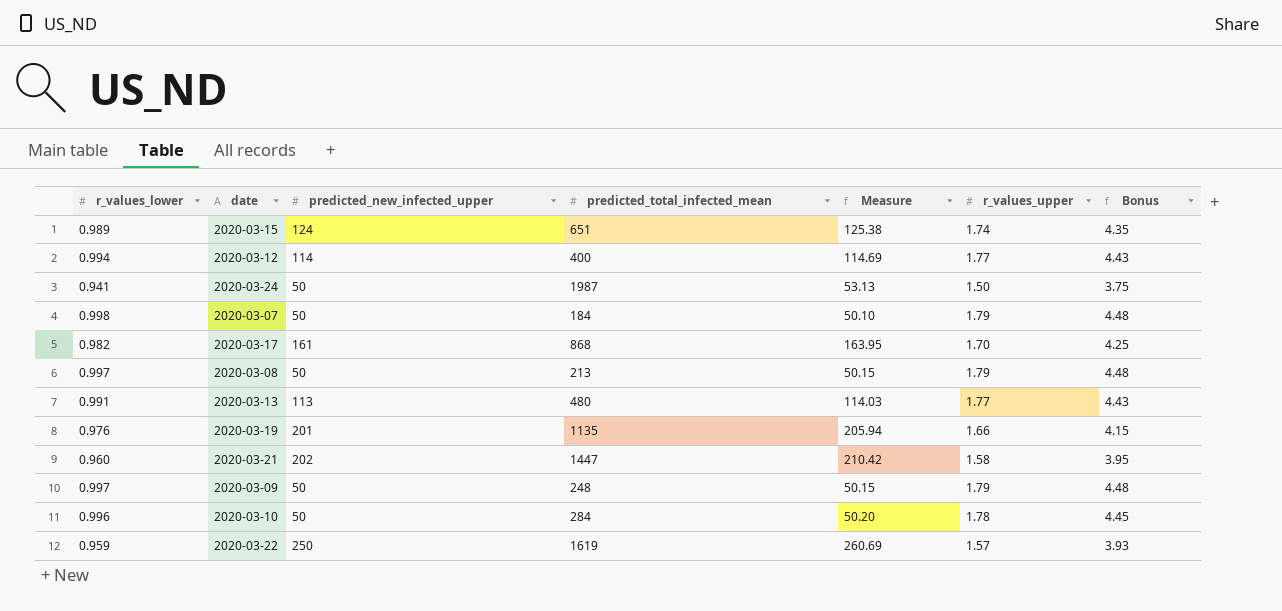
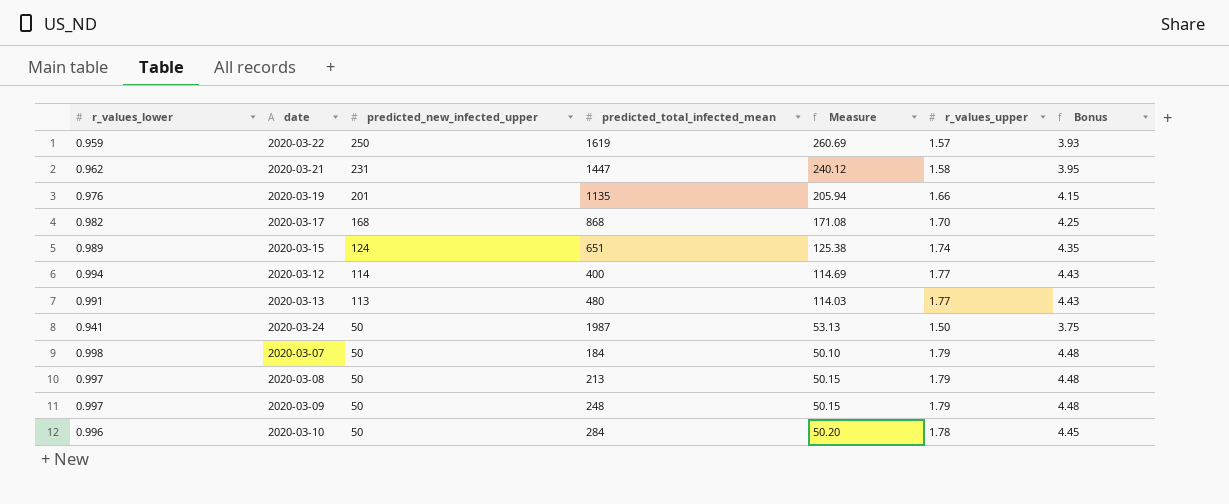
row order: none -> predicted_new_infected_upper descending
2020-03-21 | r_values_lower: 0.960 -> 0.962
2020-03-21 | predicted_new_infected_upper: 202 -> 231
2020-03-21 | Measure: 210.42 -> 240.12
2020-03-17 | predicted_new_infected_upper: 161 -> 168
2020-03-17 | Measure: 163.95 -> 171.08

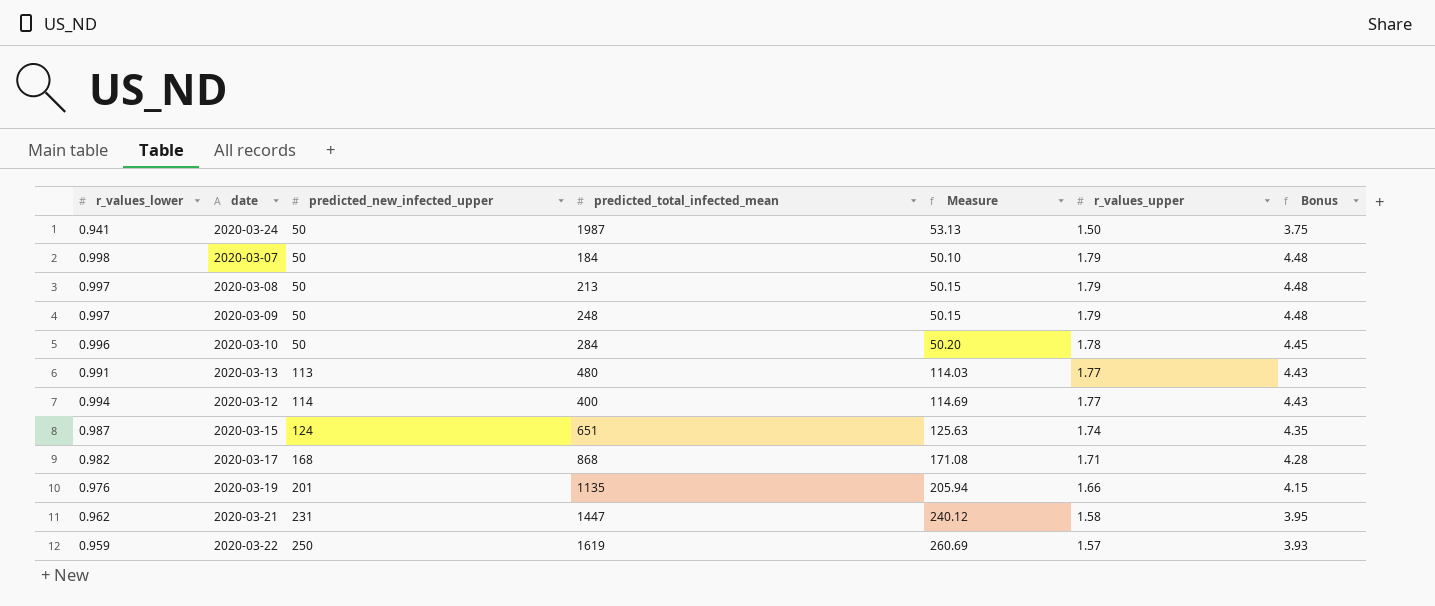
row order: predicted_new_infected_upper descending -> predicted_new_infected_upper ascending
2020-03-15 | r_values_lower: 0.989 -> 0.987
2020-03-15 | Measure: 125.38 -> 125.63
2020-03-17 | r_values_upper: 1.70 -> 1.71
2020-03-17 | Bonus: 4.25 -> 4.28

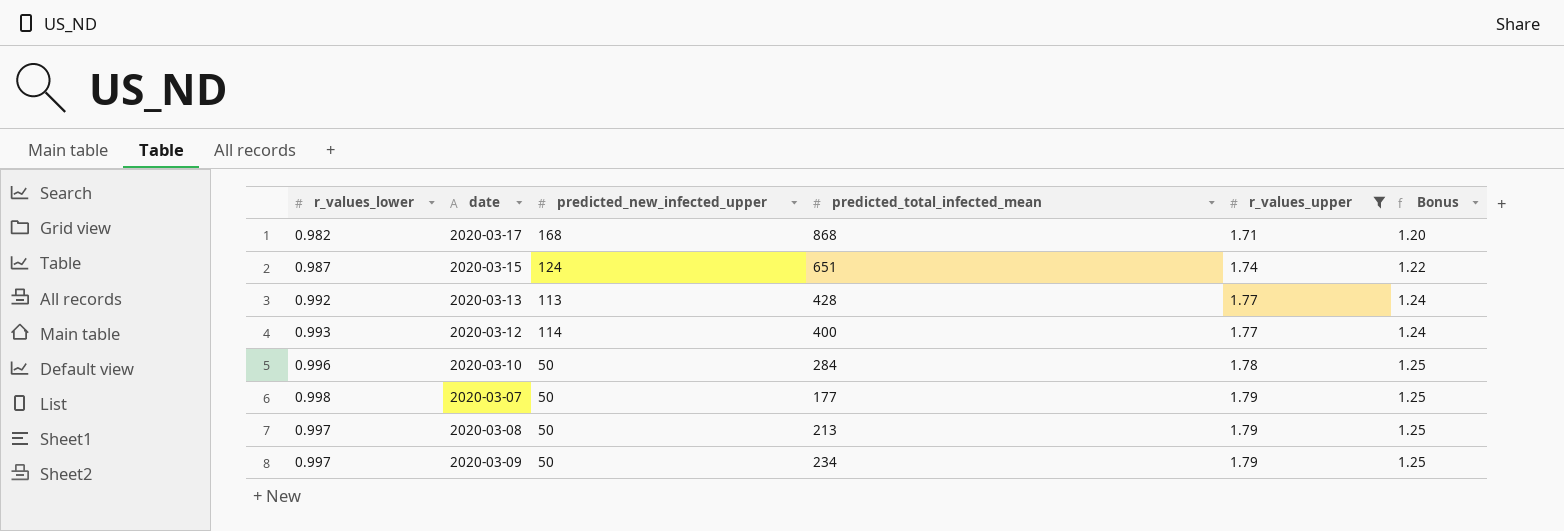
filter: none -> r_values_upper >= 1.71
row order: predicted_new_infected_upper ascending -> r_values_upper ascending
column Measure | formula: [predicted_new_infected_upper] / [r_values_lower] -> none
column Bonus | formula: [r_values_upper] * 2.5 -> [r_values_upper] * 0.7
2020-03-13 | r_values_lower: 0.991 -> 0.992
2020-03-13 | predicted_total_infected_mean: 480 -> 428
2020-03-12 | r_values_lower: 0.994 -> 0.993
2020-03-07 | predicted_total_infected_mean: 184 -> 177
2020-03-09 | predicted_total_infected_mean: 248 -> 234

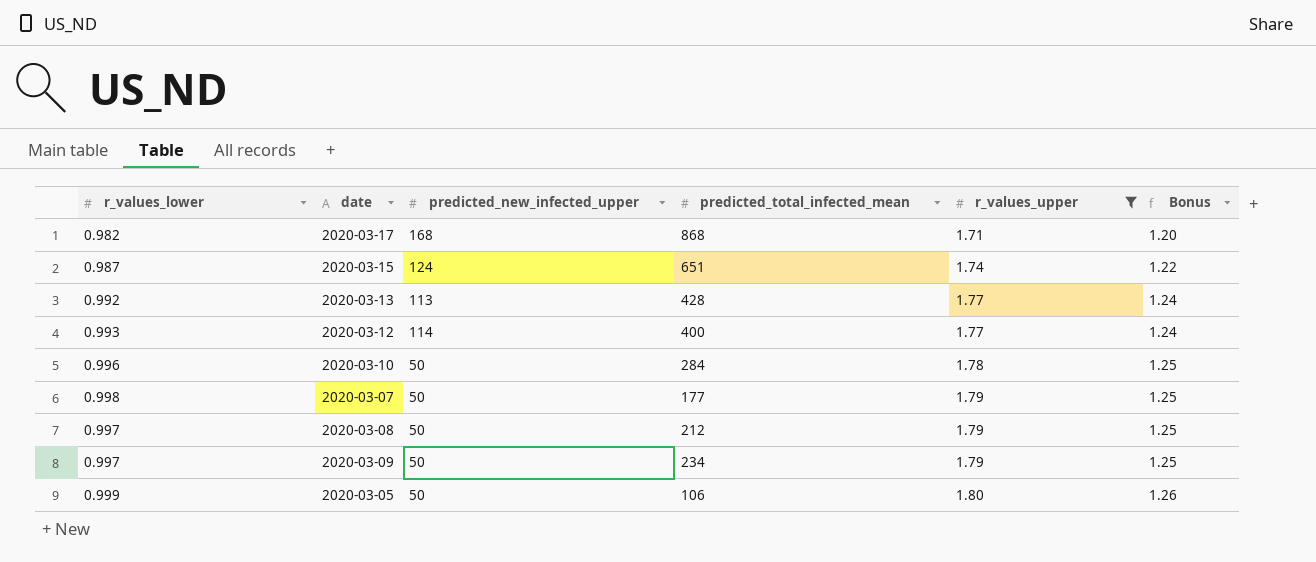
2020-03-08 | predicted_total_infected_mean: 213 -> 212
row 2020-03-05: none -> 0.999 | 50 | 106 | 1.80 | 1.26

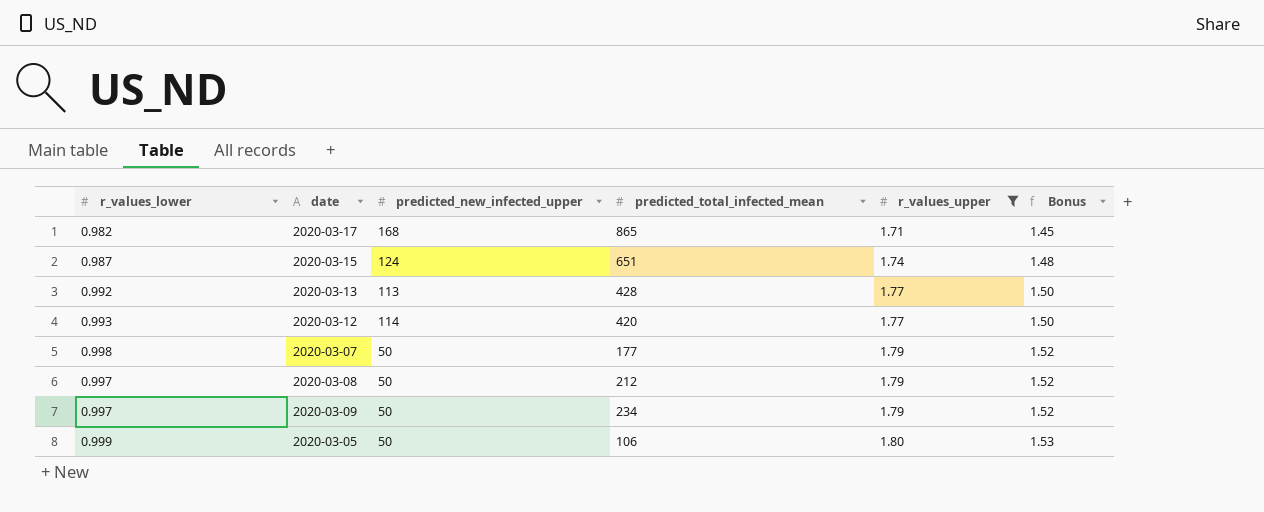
column Bonus | formula: [r_values_upper] * 0.7 -> [r_values_upper] * 0.85
row 2020-03-10: 0.996 | 50 | 284 | 1.78 | 1.25 -> none
2020-03-17 | predicted_total_infected_mean: 868 -> 865
2020-03-12 | predicted_total_infected_mean: 400 -> 420

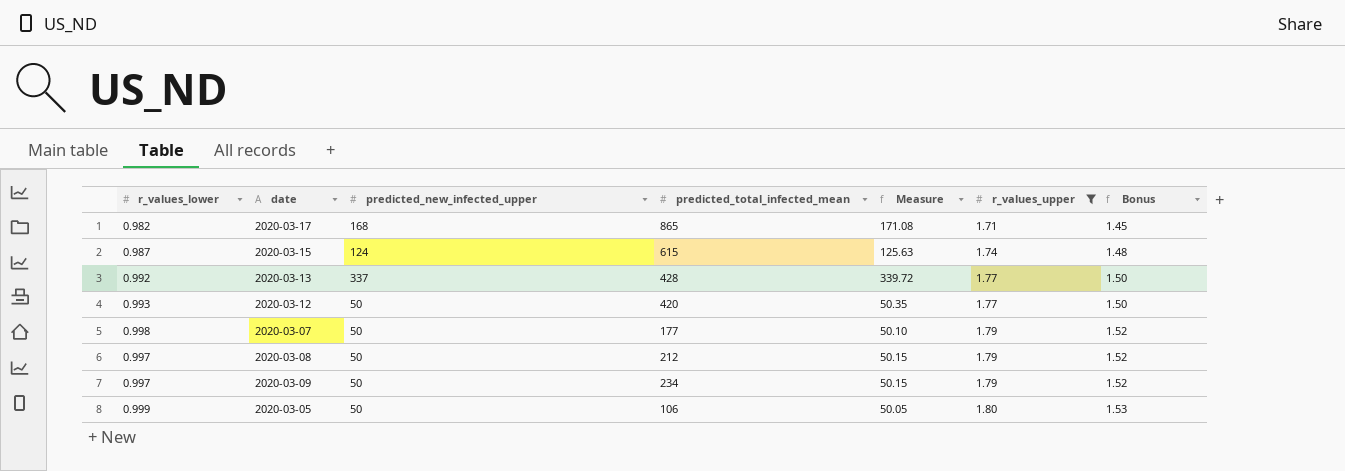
column Measure | formula: none -> [predicted_new_infected_upper] / [r_values_lower]
2020-03-15 | predicted_total_infected_mean: 651 -> 615
2020-03-13 | predicted_new_infected_upper: 113 -> 337
2020-03-12 | predicted_new_infected_upper: 114 -> 50

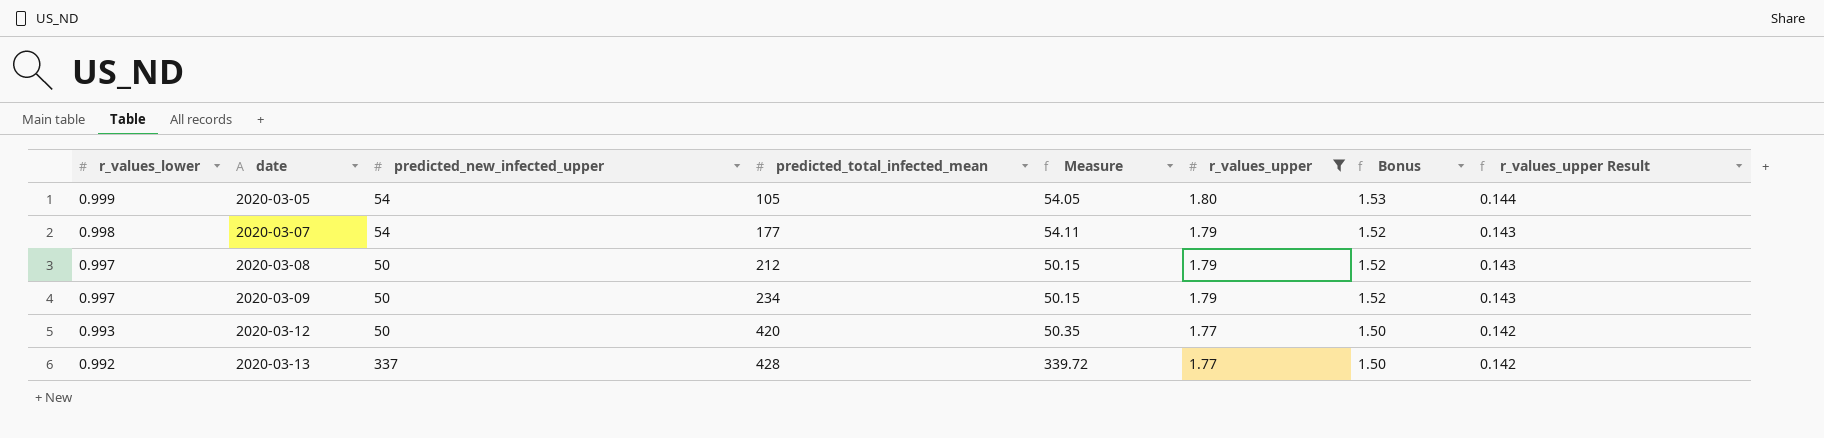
row order: r_values_upper ascending -> r_values_lower descending
column r_values_upper Result | formula: none -> [r_values_upper] * 0.08
row 2020-03-17: 0.982 | 168 | 865 | 171.08 | 1.71 | 1.45 -> none
row 2020-03-15: 0.987 | 124 | 615 | 125.63 | 1.74 | 1.48 -> none
2020-03-05 | predicted_new_infected_upper: 50 -> 54
2020-03-05 | predicted_total_infected_mean: 106 -> 105
2020-03-05 | Measure: 50.05 -> 54.05
2020-03-07 | predicted_new_infected_upper: 50 -> 54
2020-03-07 | Measure: 50.10 -> 54.11

